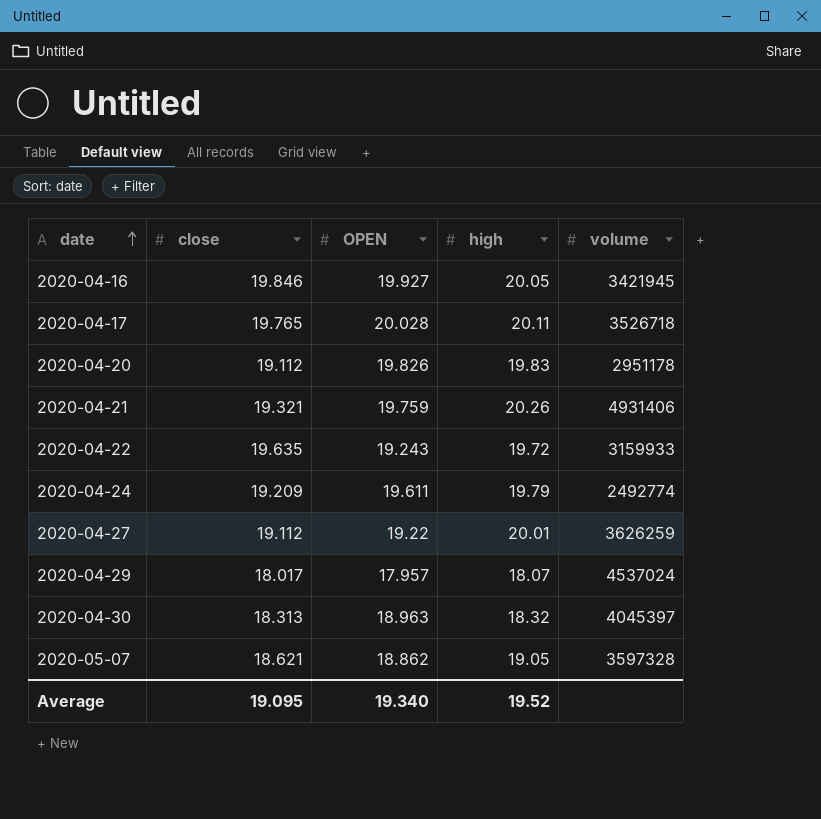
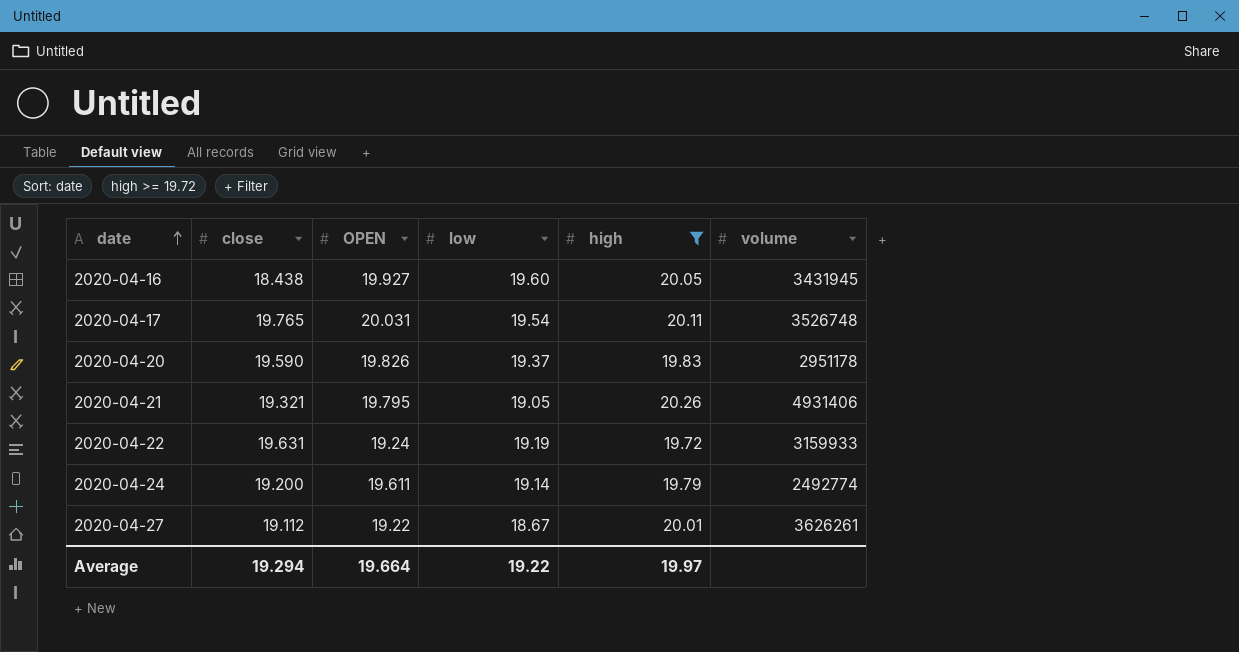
filter: none -> high >= 19.72
column low | position: none -> 4
2020-04-16 | close: 19.846 -> 18.438
2020-04-16 | volume: 3421945 -> 3431945
2020-04-17 | OPEN: 20.028 -> 20.031
2020-04-17 | volume: 3526718 -> 3526748
2020-04-20 | close: 19.112 -> 19.590
2020-04-21 | OPEN: 19.759 -> 19.795
2020-04-22 | close: 19.635 -> 19.631
2020-04-22 | OPEN: 19.243 -> 19.24
2020-04-24 | close: 19.209 -> 19.200
2020-04-27 | volume: 3626259 -> 3626261
Average | close: 19.095 -> 19.294
Average | OPEN: 19.340 -> 19.664
Average | high: 19.52 -> 19.97

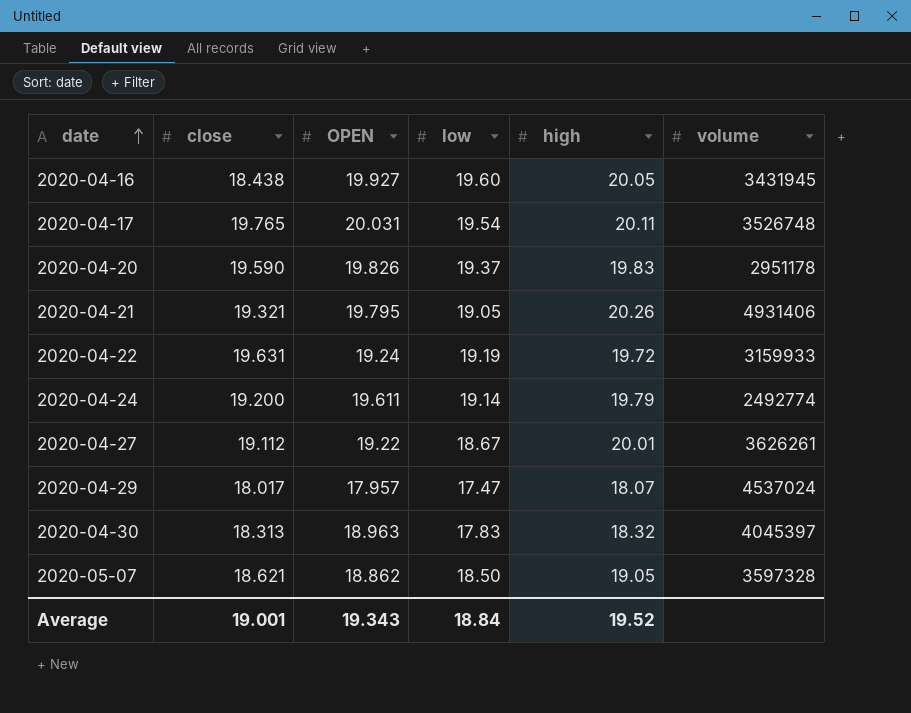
filter: high >= 19.72 -> none
Average | close: 19.294 -> 19.001
Average | OPEN: 19.664 -> 19.343
Average | low: 19.22 -> 18.84
Average | high: 19.97 -> 19.52

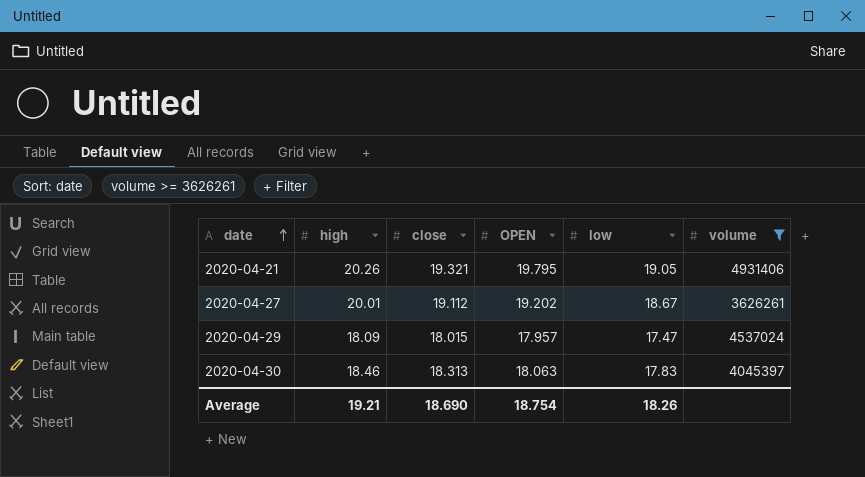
filter: none -> volume >= 3626261
column high | position: 5 -> 2
2020-04-27 | OPEN: 19.22 -> 19.202
2020-04-29 | high: 18.07 -> 18.09
2020-04-29 | close: 18.017 -> 18.015
2020-04-30 | high: 18.32 -> 18.46
2020-04-30 | OPEN: 18.963 -> 18.063
Average | high: 19.52 -> 19.21
Average | close: 19.001 -> 18.690
Average | OPEN: 19.343 -> 18.754
Average | low: 18.84 -> 18.26

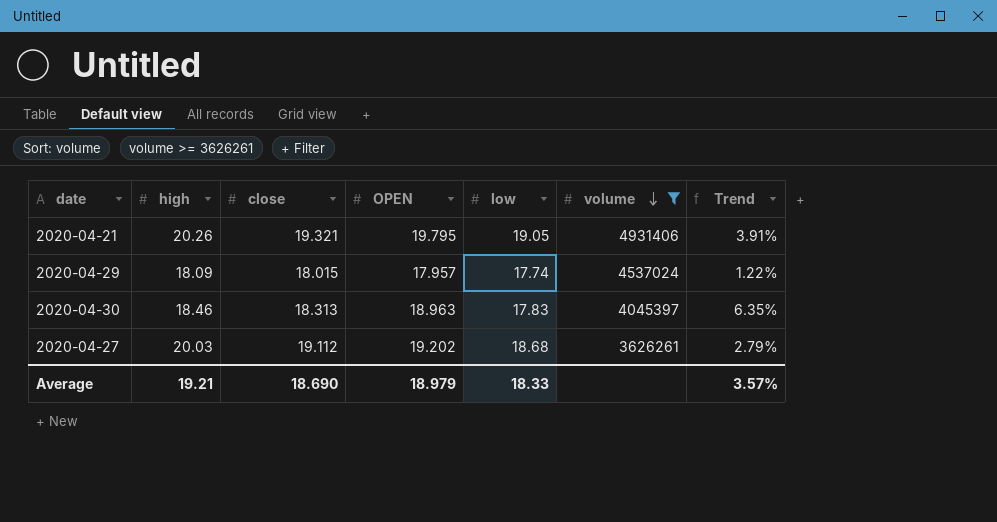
row order: date ascending -> volume descending
column Trend | formula: none -> ([OPEN] - [low]) / [low]
2020-04-29 | low: 17.47 -> 17.74
2020-04-30 | OPEN: 18.063 -> 18.963
2020-04-27 | high: 20.01 -> 20.03
2020-04-27 | low: 18.67 -> 18.68
Average | OPEN: 18.754 -> 18.979
Average | low: 18.26 -> 18.33

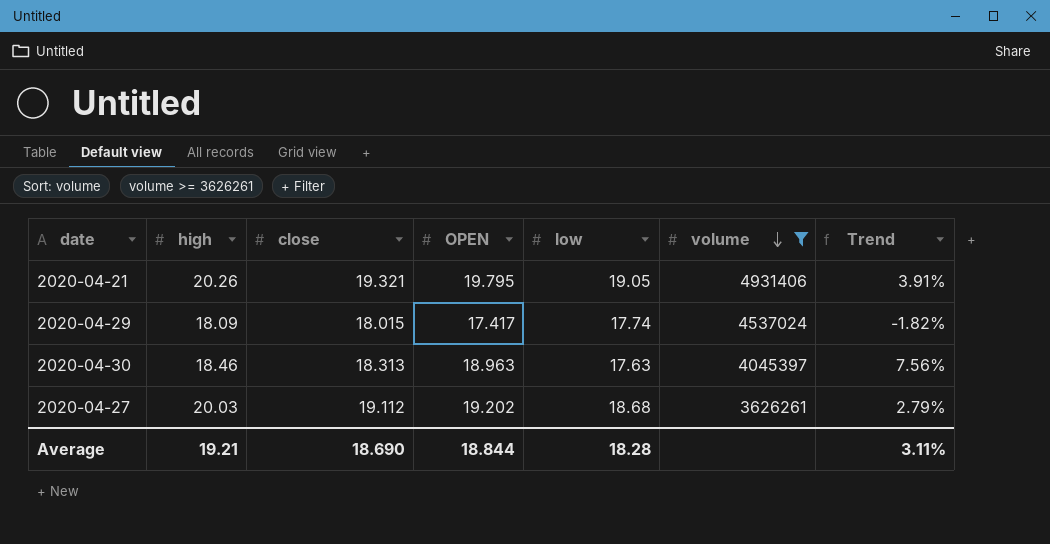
2020-04-29 | OPEN: 17.957 -> 17.417
2020-04-29 | Trend: 1.22% -> -1.82%
2020-04-30 | low: 17.83 -> 17.63
2020-04-30 | Trend: 6.35% -> 7.56%
Average | OPEN: 18.979 -> 18.844
Average | low: 18.33 -> 18.28
Average | Trend: 3.57% -> 3.11%

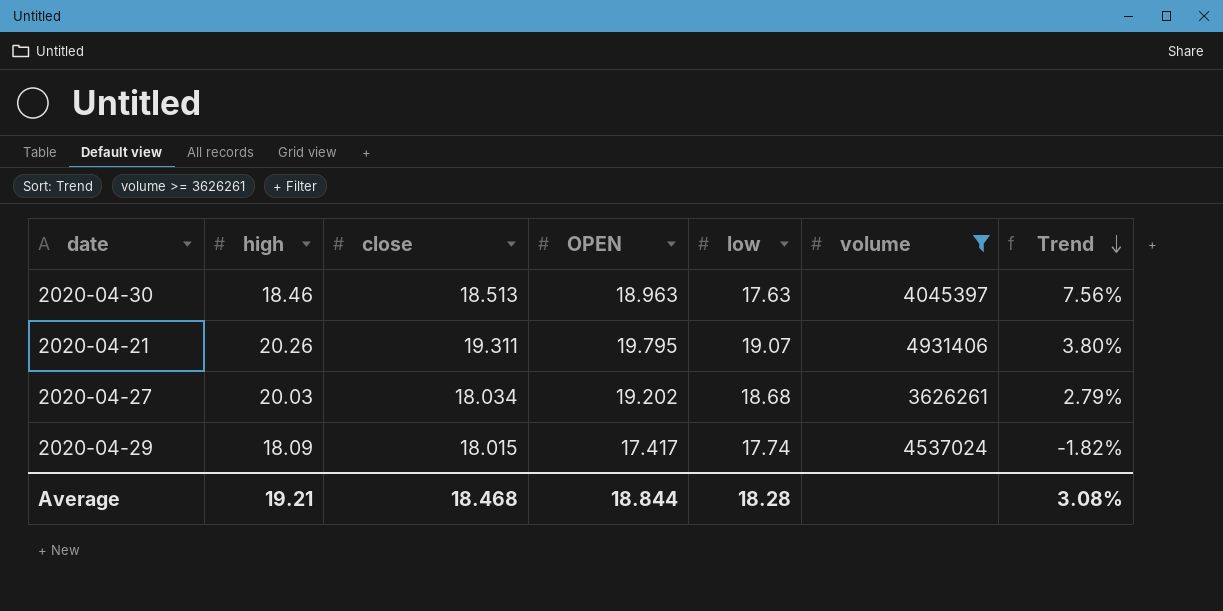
row order: volume descending -> Trend descending
2020-04-30 | close: 18.313 -> 18.513
2020-04-21 | close: 19.321 -> 19.311
2020-04-21 | low: 19.05 -> 19.07
2020-04-21 | Trend: 3.91% -> 3.80%
2020-04-27 | close: 19.112 -> 18.034
Average | close: 18.690 -> 18.468
Average | Trend: 3.11% -> 3.08%

